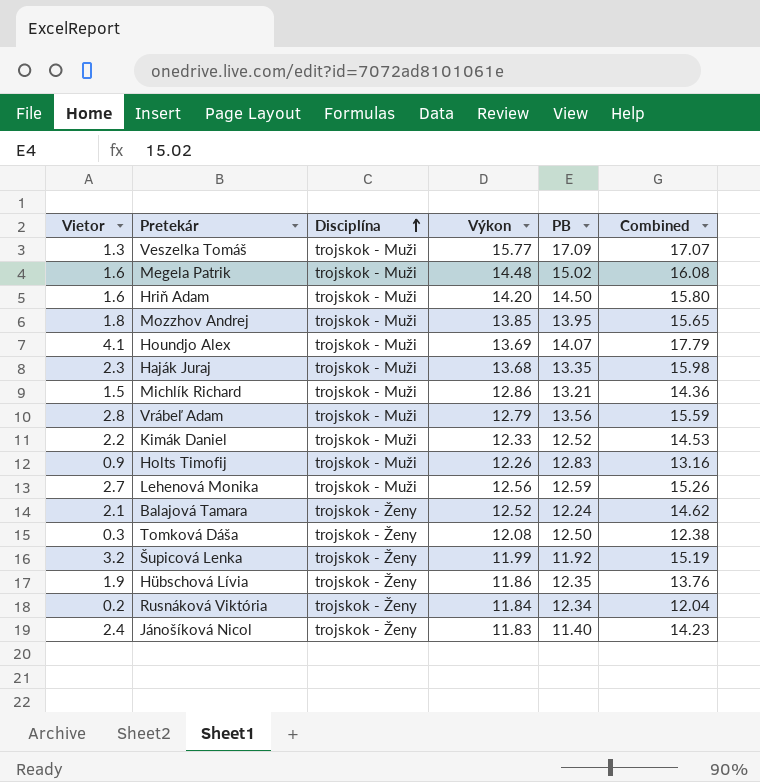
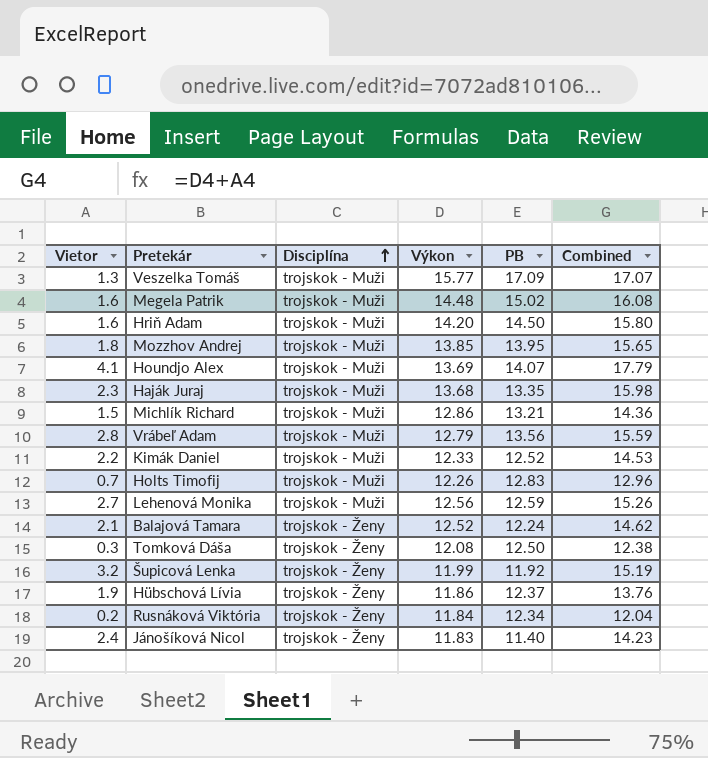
Holts Timofij | Vietor: 0.9 -> 0.7
Holts Timofij | Combined: 13.16 -> 12.96
Hübschová Lívia | PB: 12.35 -> 12.37

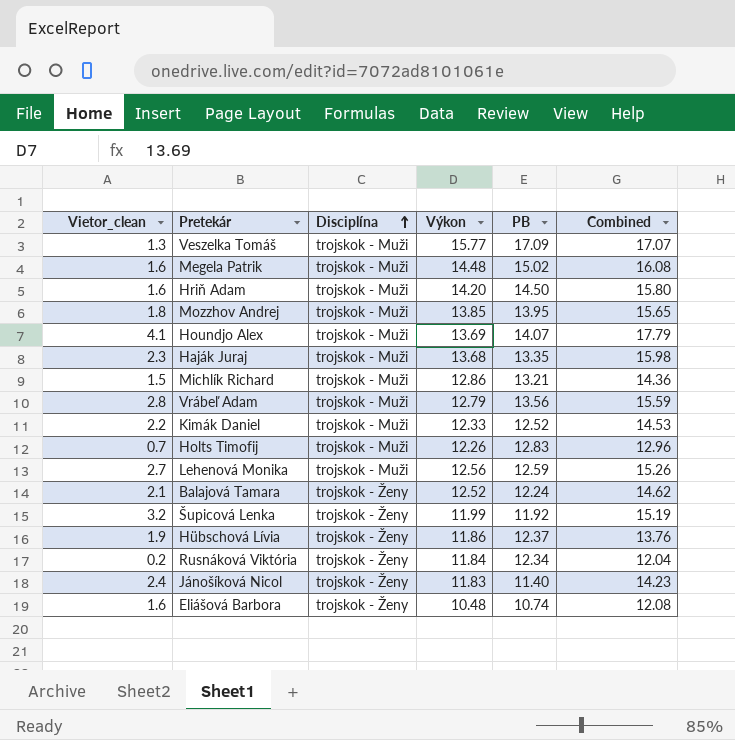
column name: Vietor -> Vietor_clean
row Tomková Dáša: 0.3 | trojskok - Ženy | 12.08 | 12.50 | 12.38 -> none
row Eliášová Barbora: none -> 1.6 | trojskok - Ženy | 10.48 | 10.74 | 12.08

